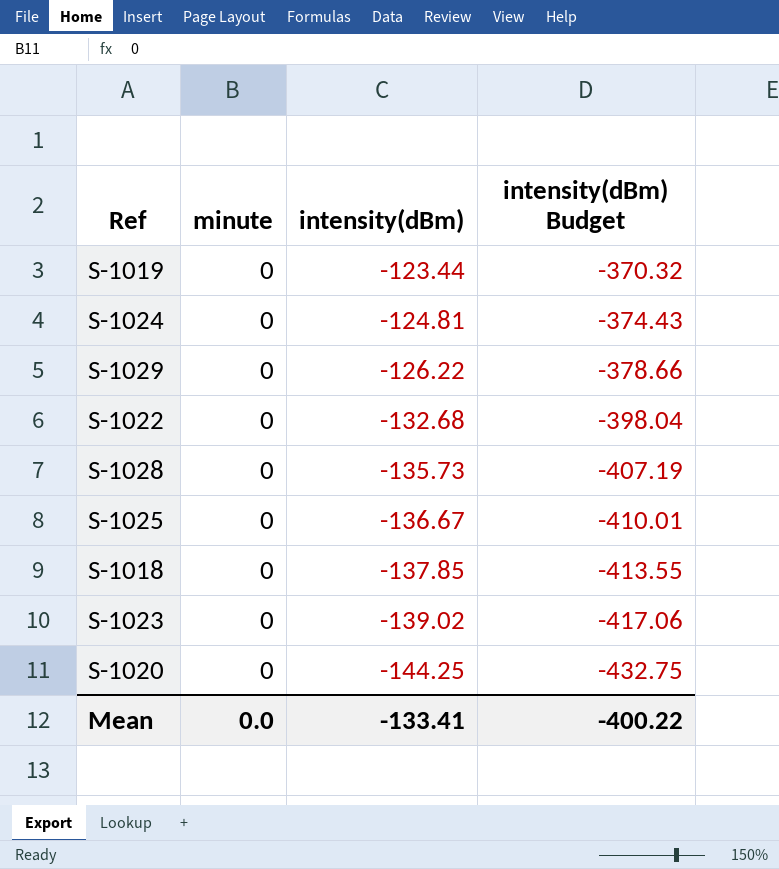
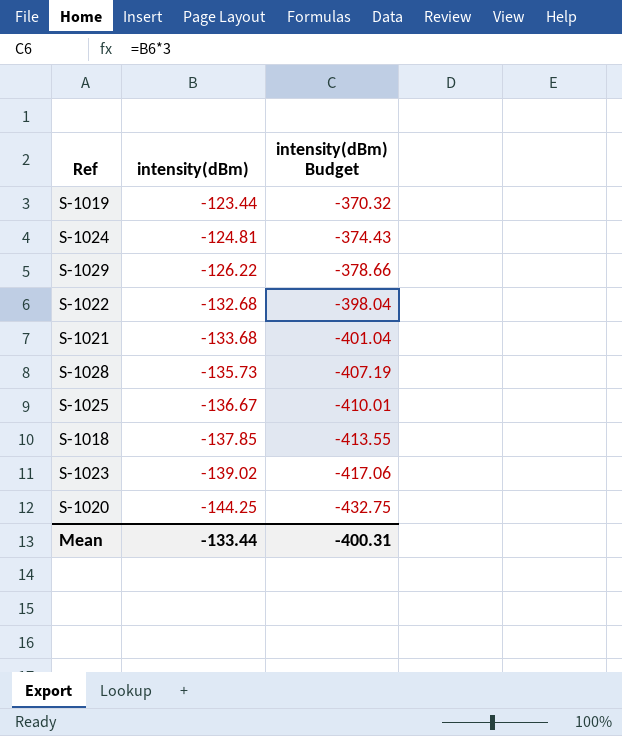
column minute | position: 2 -> none
row S-1021: none -> -133.68 | -401.04
Mean | intensity(dBm): -133.41 -> -133.44
Mean | intensity(dBm) Budget: -400.22 -> -400.31

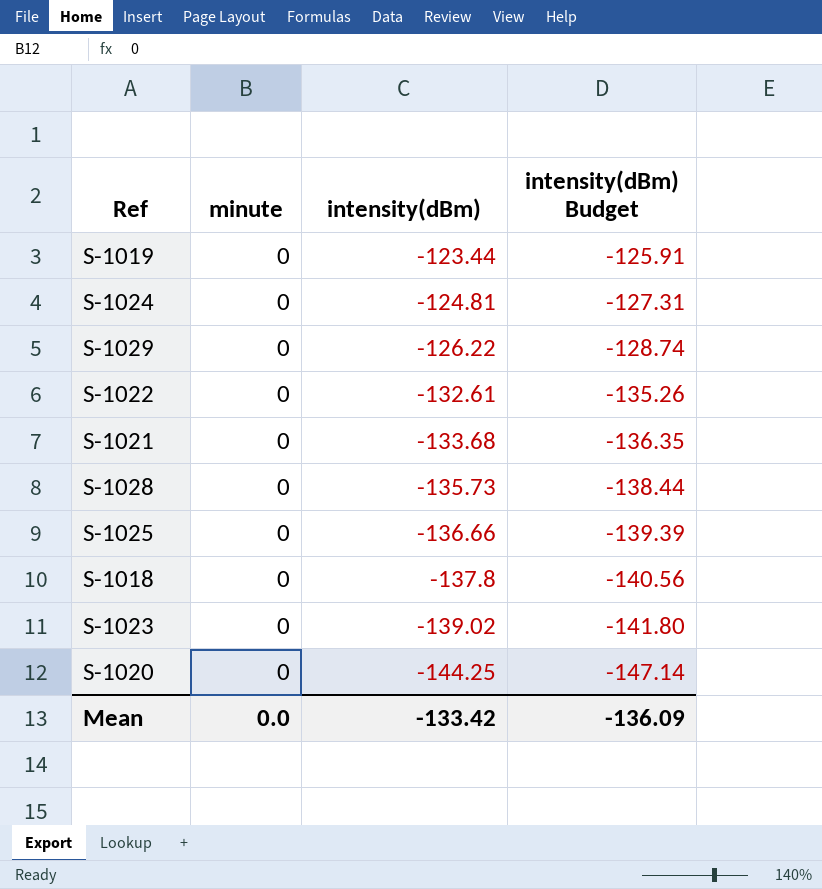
column minute | position: none -> 2
column intensity(dBm) Budget | formula: [intensity(dBm)] * 3 -> [intensity(dBm)] * 1.02
S-1022 | intensity(dBm): -132.68 -> -132.61
S-1025 | intensity(dBm): -136.67 -> -136.66
S-1018 | intensity(dBm): -137.85 -> -137.8
Mean | intensity(dBm): -133.44 -> -133.42
Mean | intensity(dBm) Budget: -400.31 -> -136.09

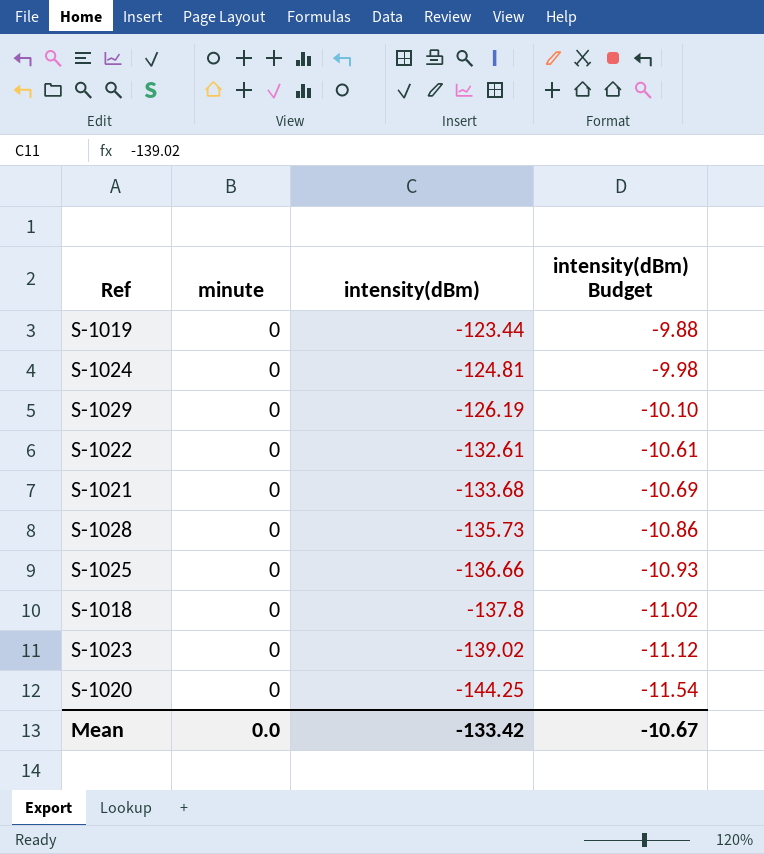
column intensity(dBm) Budget | formula: [intensity(dBm)] * 1.02 -> [intensity(dBm)] * 0.08
S-1029 | intensity(dBm): -126.22 -> -126.19
Mean | intensity(dBm) Budget: -136.09 -> -10.67

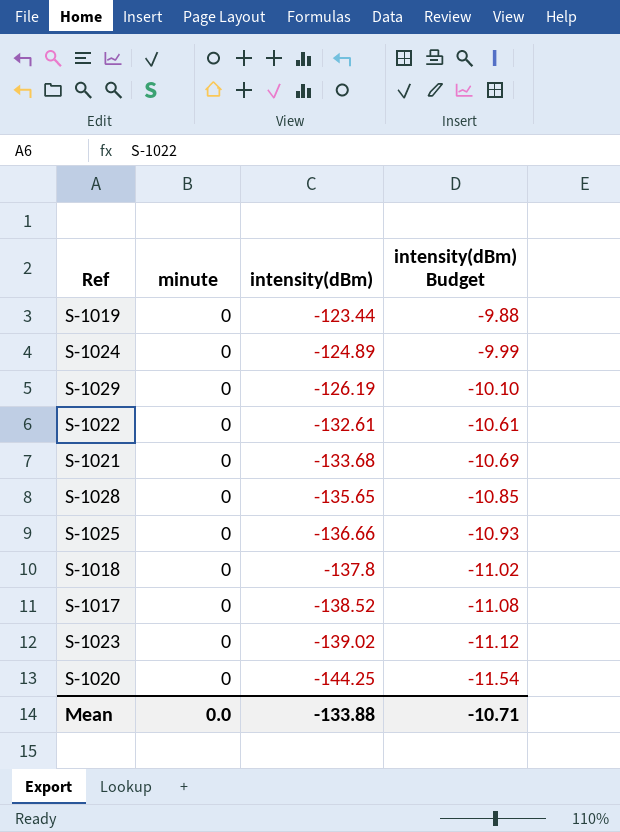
S-1024 | intensity(dBm): -124.81 -> -124.89
S-1024 | intensity(dBm) Budget: -9.98 -> -9.99
S-1028 | intensity(dBm): -135.73 -> -135.65
S-1028 | intensity(dBm) Budget: -10.86 -> -10.85
row S-1017: none -> 0 | -138.52 | -11.08
Mean | intensity(dBm): -133.42 -> -133.88
Mean | intensity(dBm) Budget: -10.67 -> -10.71

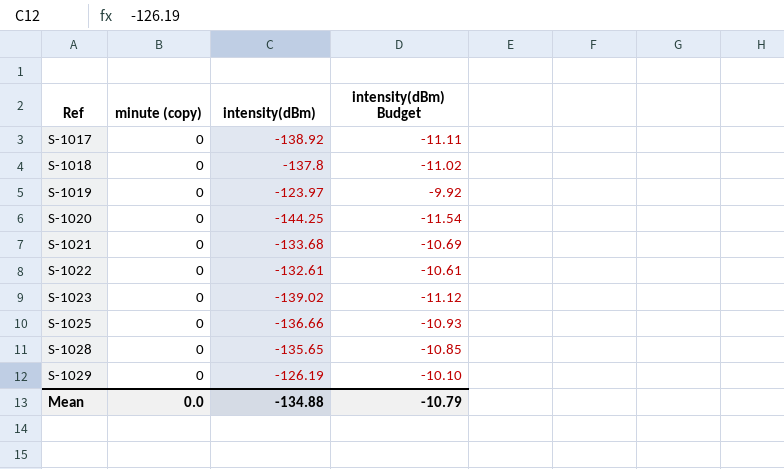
row order: intensity(dBm) descending -> Ref ascending
column name: minute -> minute (copy)
row S-1024: 0 | -124.89 | -9.99 -> none
S-1017 | intensity(dBm): -138.52 -> -138.92
S-1017 | intensity(dBm) Budget: -11.08 -> -11.11
S-1019 | intensity(dBm): -123.44 -> -123.97
S-1019 | intensity(dBm) Budget: -9.88 -> -9.92
Mean | intensity(dBm): -133.88 -> -134.88
Mean | intensity(dBm) Budget: -10.71 -> -10.79

